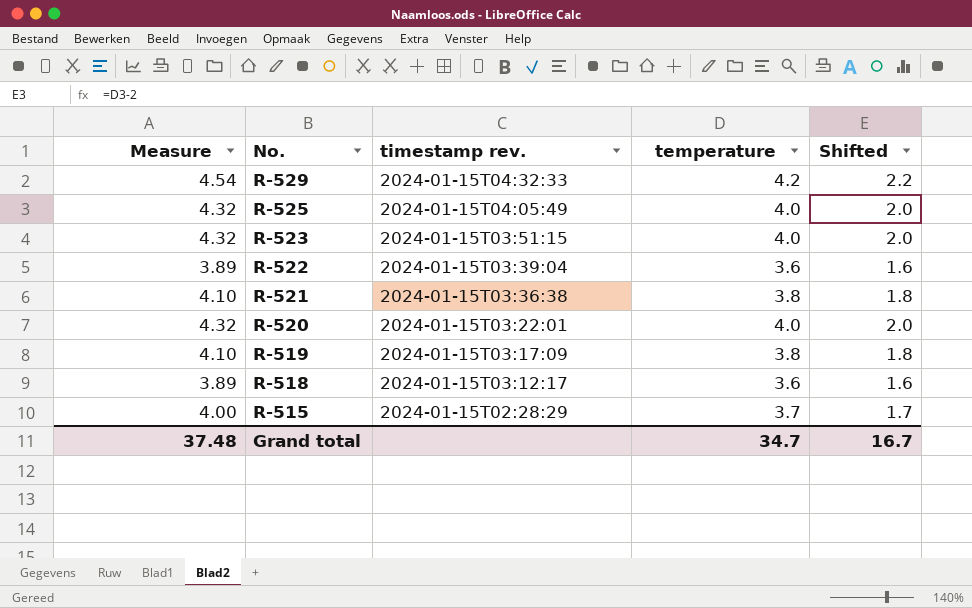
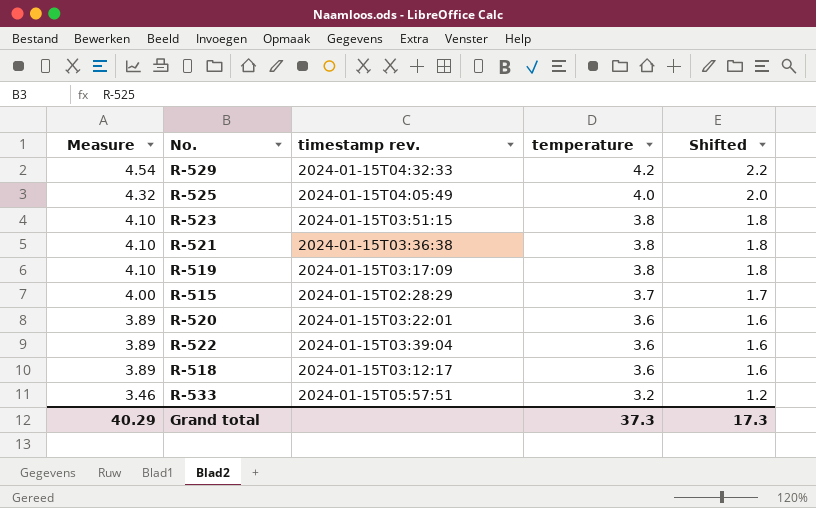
row order: No. descending -> Measure descending
R-523 | Measure: 4.32 -> 4.10
R-523 | temperature: 4.0 -> 3.8
R-523 | Shifted: 2.0 -> 1.8
R-520 | Measure: 4.32 -> 3.89
R-520 | temperature: 4.0 -> 3.6
R-520 | Shifted: 2.0 -> 1.6
row R-533: none -> 3.46 | 2024-01-15T05:57:51 | 3.2 | 1.2
Grand total | Measure: 37.48 -> 40.29
Grand total | temperature: 34.7 -> 37.3
Grand total | Shifted: 16.7 -> 17.3

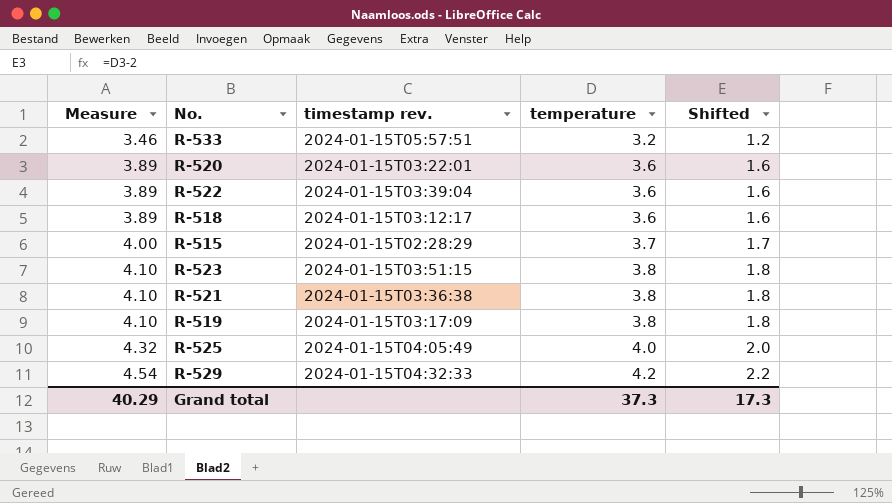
row order: Measure descending -> Measure ascending

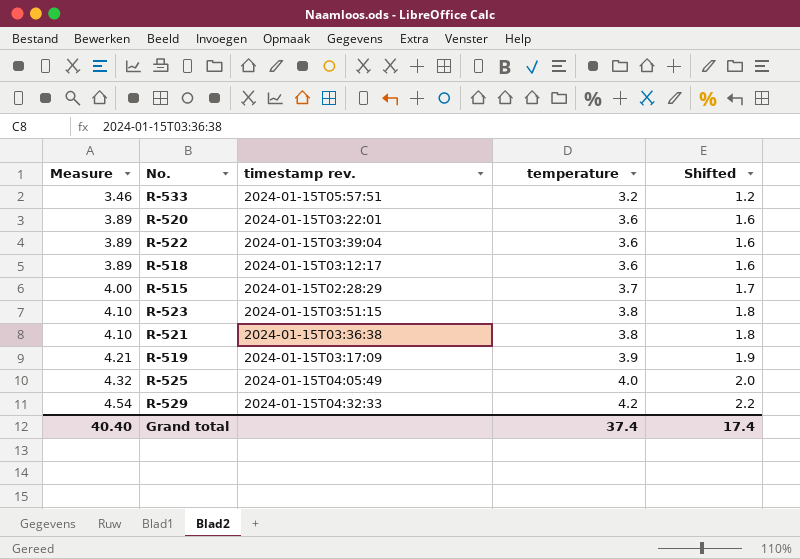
R-519 | Measure: 4.10 -> 4.21
R-519 | temperature: 3.8 -> 3.9
R-519 | Shifted: 1.8 -> 1.9
Grand total | Measure: 40.29 -> 40.40
Grand total | temperature: 37.3 -> 37.4
Grand total | Shifted: 17.3 -> 17.4

